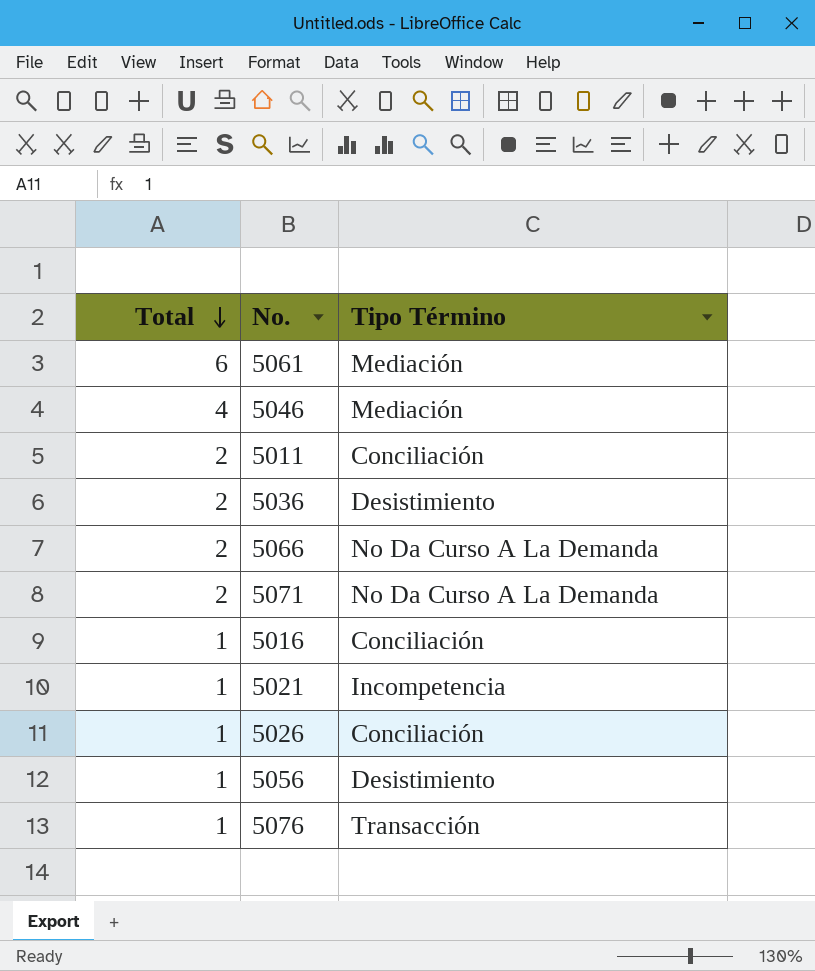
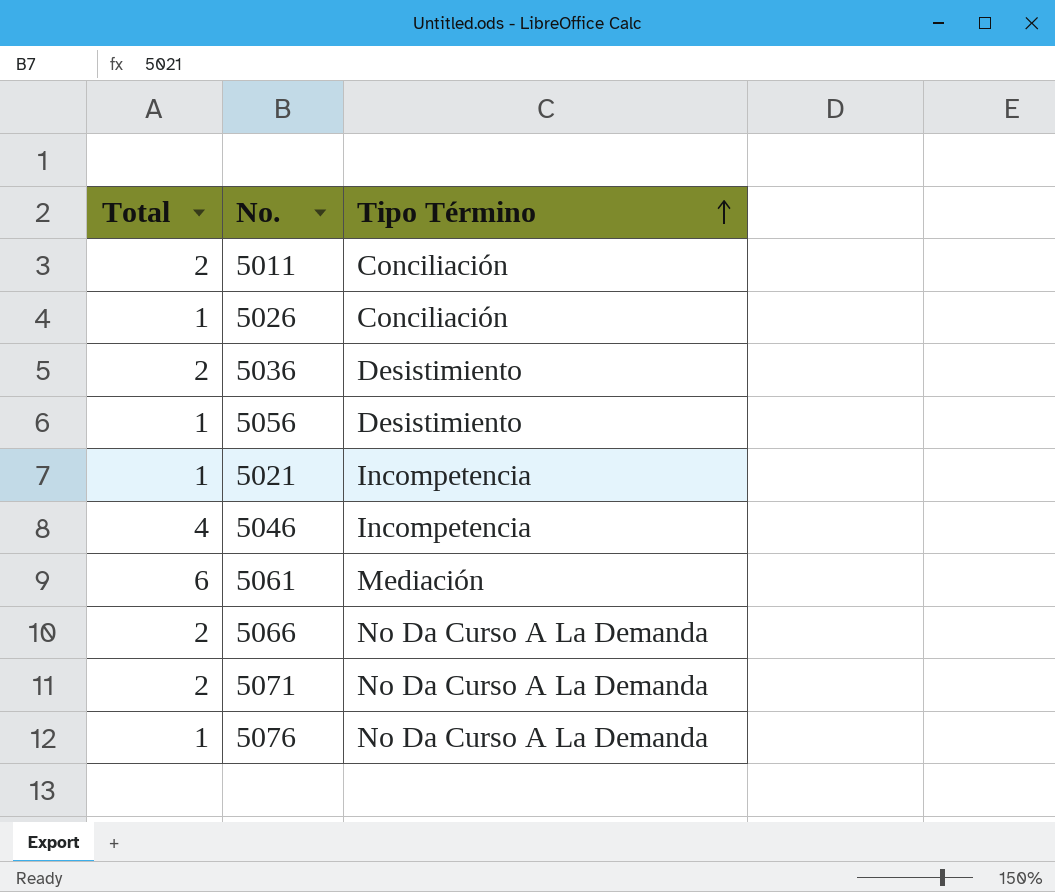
row order: Total descending -> Tipo Término ascending
row 5016: 1 | Conciliación -> none
5046 | Tipo Término: Mediación -> Incompetencia
5076 | Tipo Término: Transacción -> No Da Curso A La Demanda

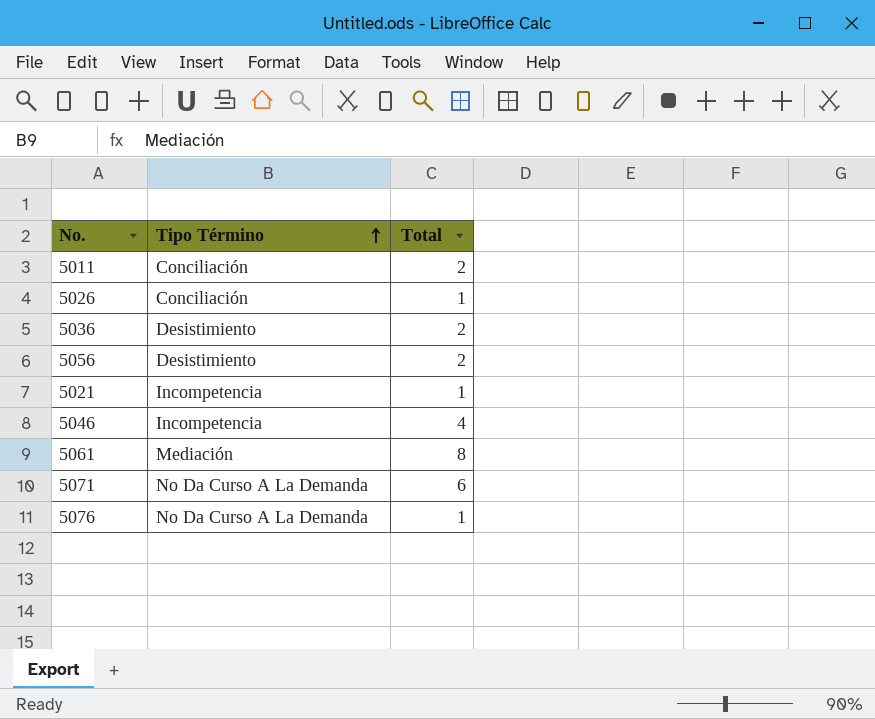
column Total | position: 1 -> 3
row 5066: 2 | No Da Curso A La Demanda -> none
5056 | Total: 1 -> 2
5061 | Total: 6 -> 8
5071 | Total: 2 -> 6

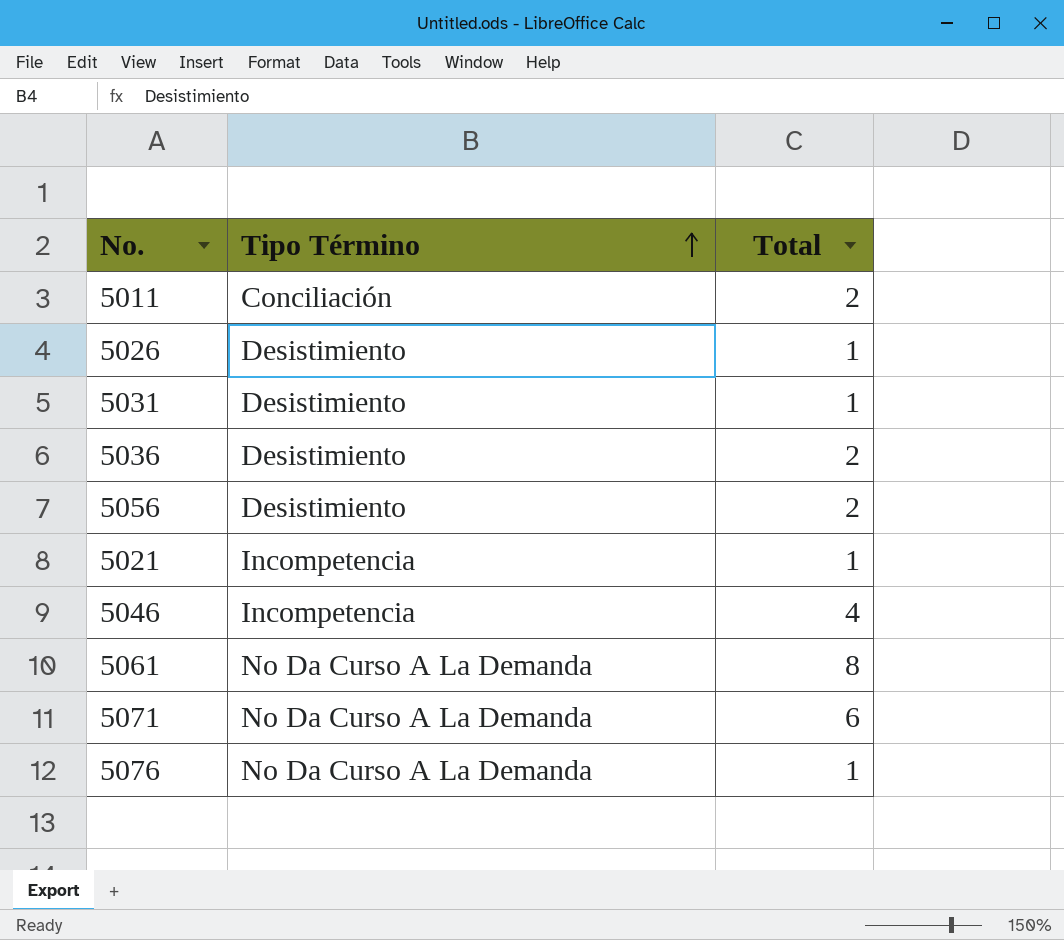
5026 | Tipo Término: Conciliación -> Desistimiento
row 5031: none -> Desistimiento | 1
5061 | Tipo Término: Mediación -> No Da Curso A La Demanda

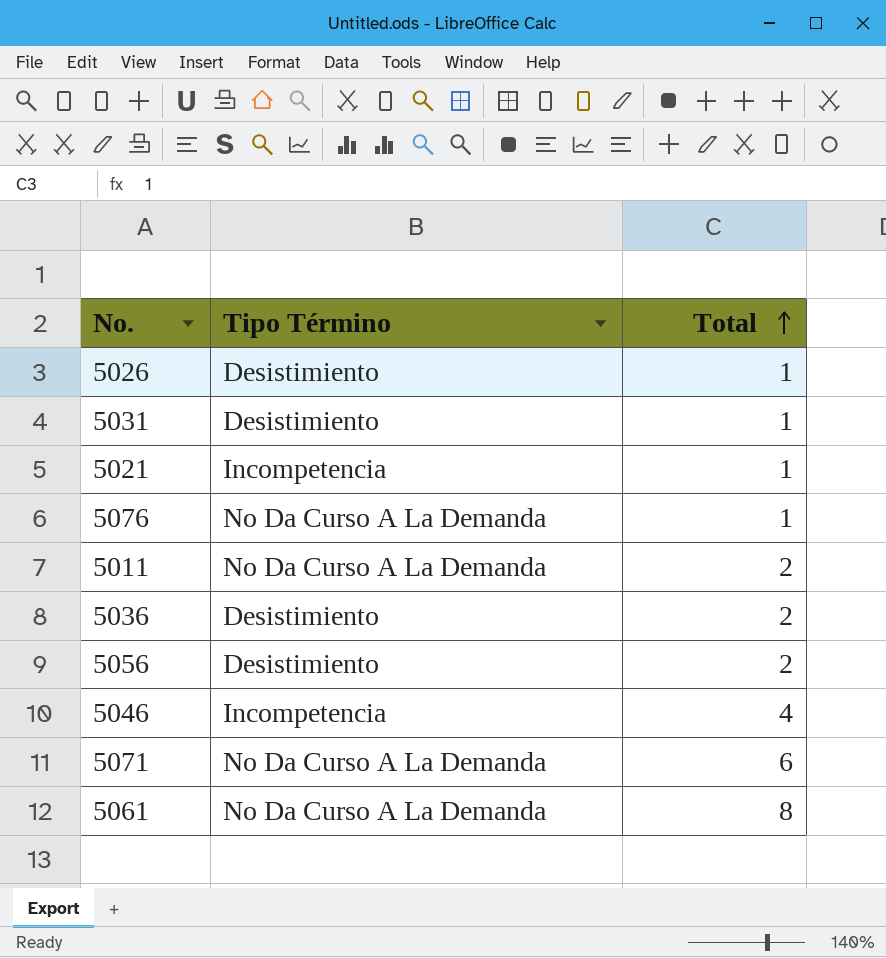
row order: Tipo Término ascending -> Total ascending
5011 | Tipo Término: Conciliación -> No Da Curso A La Demanda

